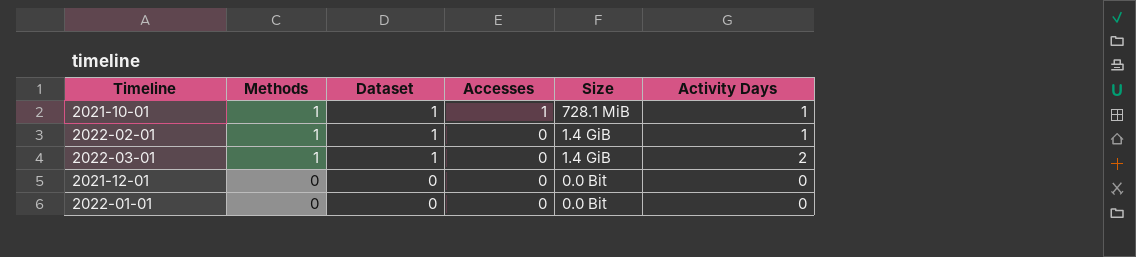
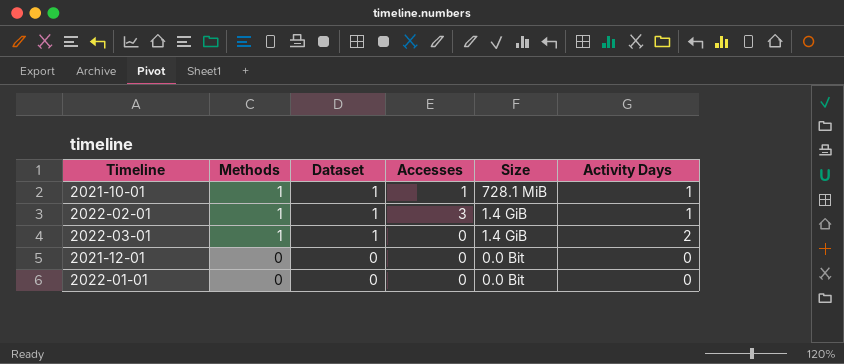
2022-02-01 | Accesses: 0 -> 3

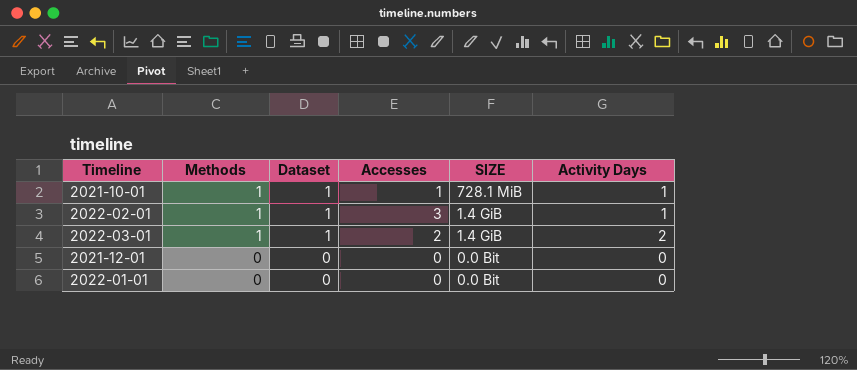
column name: Size -> SIZE
2022-03-01 | Accesses: 0 -> 2

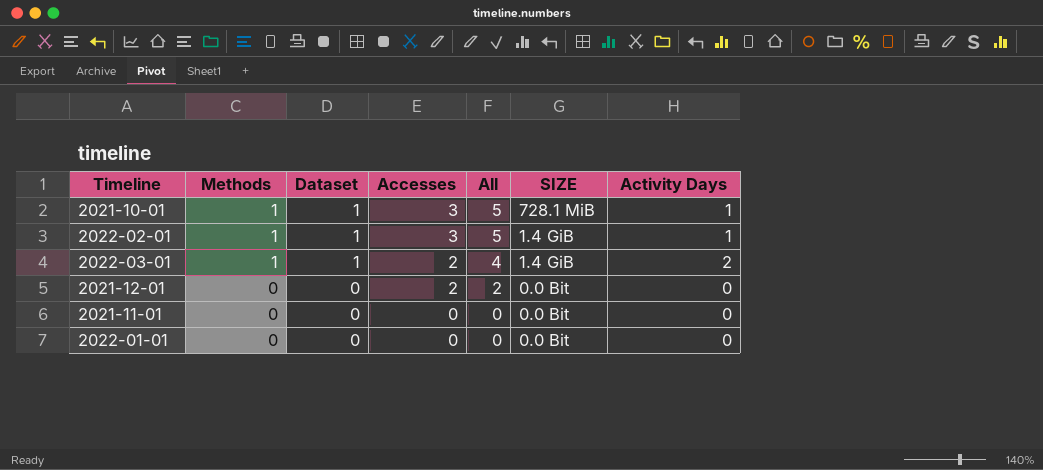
column All | formula: none -> [Methods] + [Dataset] + [Accesses]
2021-10-01 | Accesses: 1 -> 3
2021-12-01 | Accesses: 0 -> 2
row 2021-11-01: none -> 0 | 0 | 0 | 0 | 0.0 Bit | 0

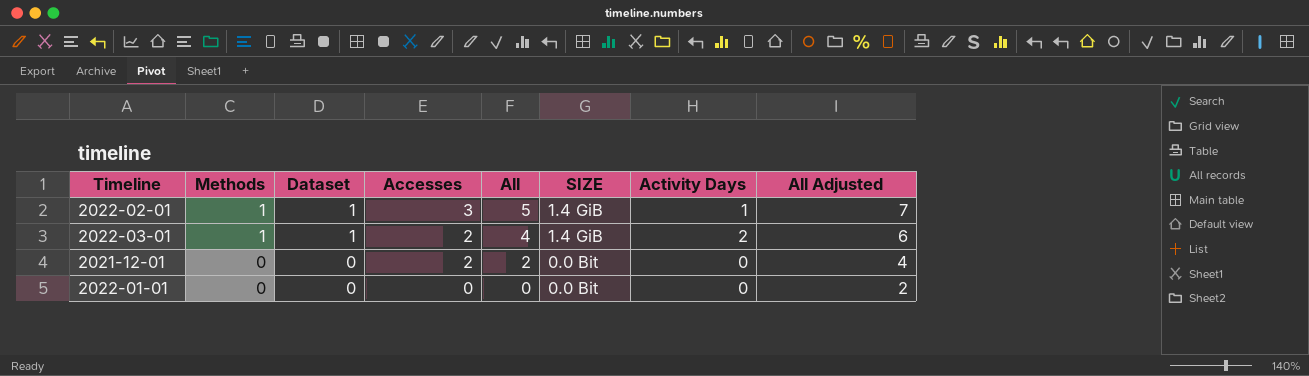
column All Adjusted | formula: none -> [All] + 2
row 2021-10-01: 1 | 1 | 3 | 5 | 728.1 MiB | 1 -> none
row 2021-11-01: 0 | 0 | 0 | 0 | 0.0 Bit | 0 -> none

